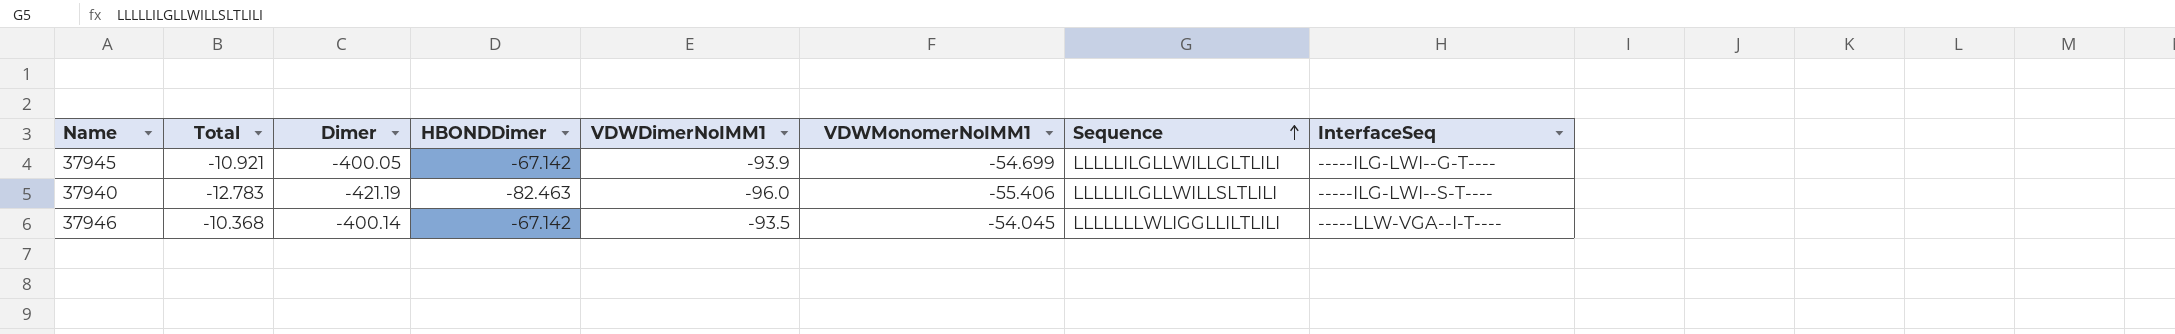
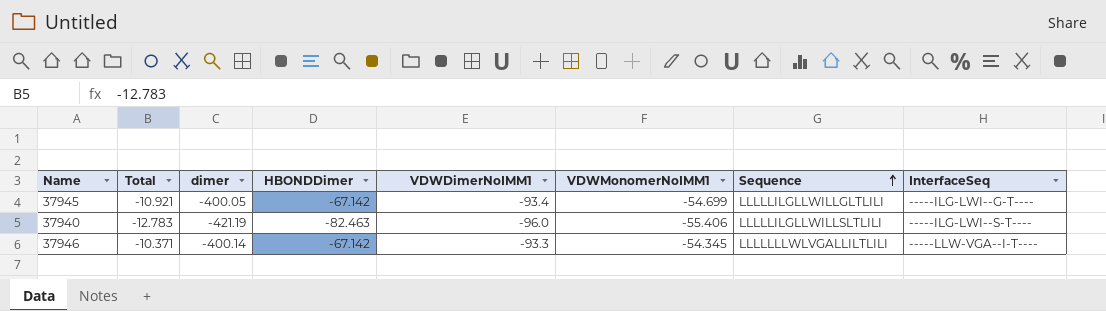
column name: Dimer -> dimer
37945 | VDWDimerNoIMM1: -93.9 -> -93.4
37946 | Total: -10.368 -> -10.371
37946 | VDWDimerNoIMM1: -93.5 -> -93.3
37946 | VDWMonomerNoIMM1: -54.045 -> -54.345
37946 | Sequence: LLLLLLLWLIGGLLILTLILI -> LLLLLLLWLVGALLILTLILI

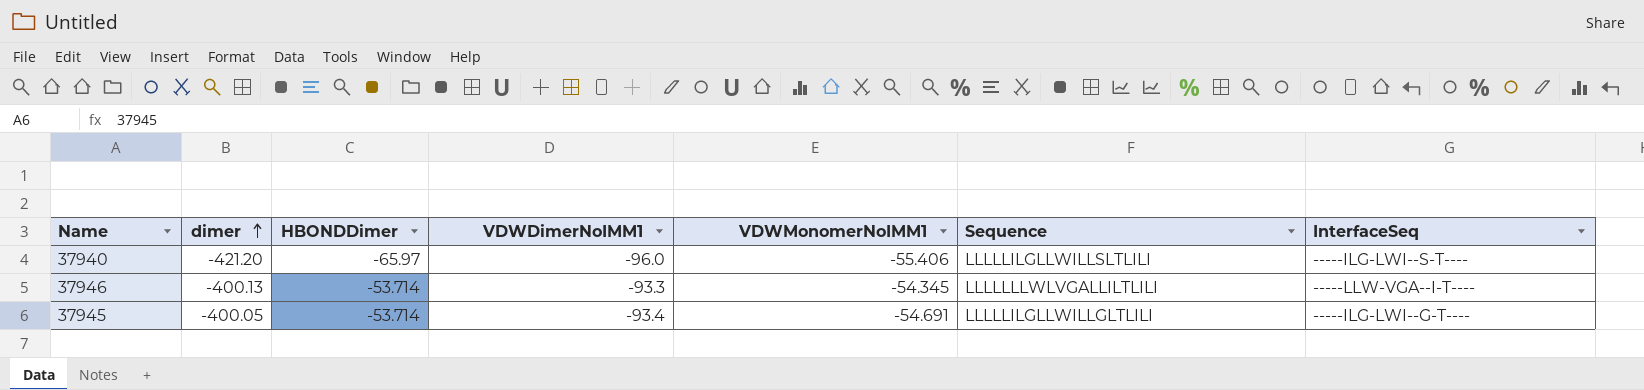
row order: Sequence ascending -> dimer ascending
column Total | position: 2 -> none
37940 | dimer: -421.19 -> -421.20
37940 | HBONDDimer: -82.463 -> -65.97
37946 | dimer: -400.14 -> -400.13
37946 | HBONDDimer: -67.142 -> -53.714
37945 | HBONDDimer: -67.142 -> -53.714
37945 | VDWMonomerNoIMM1: -54.699 -> -54.691

